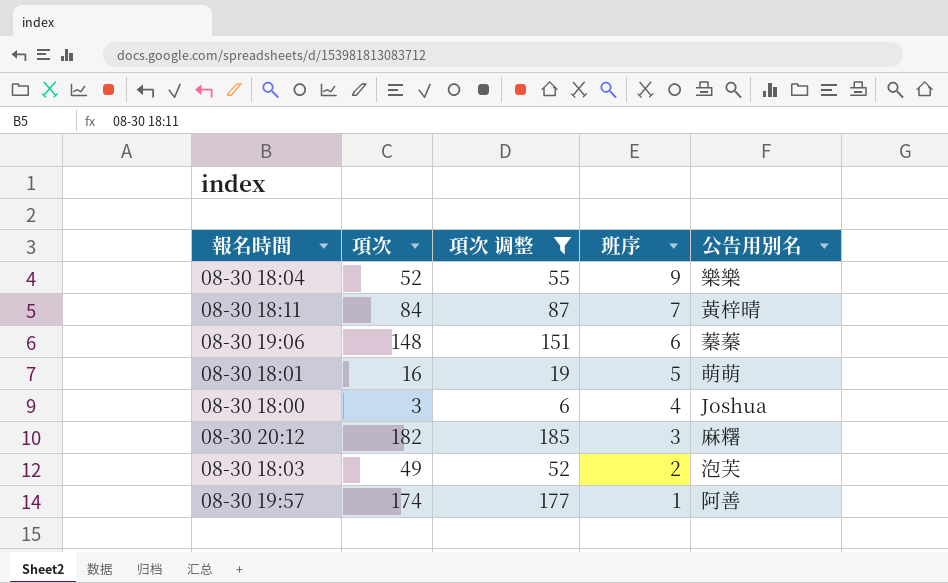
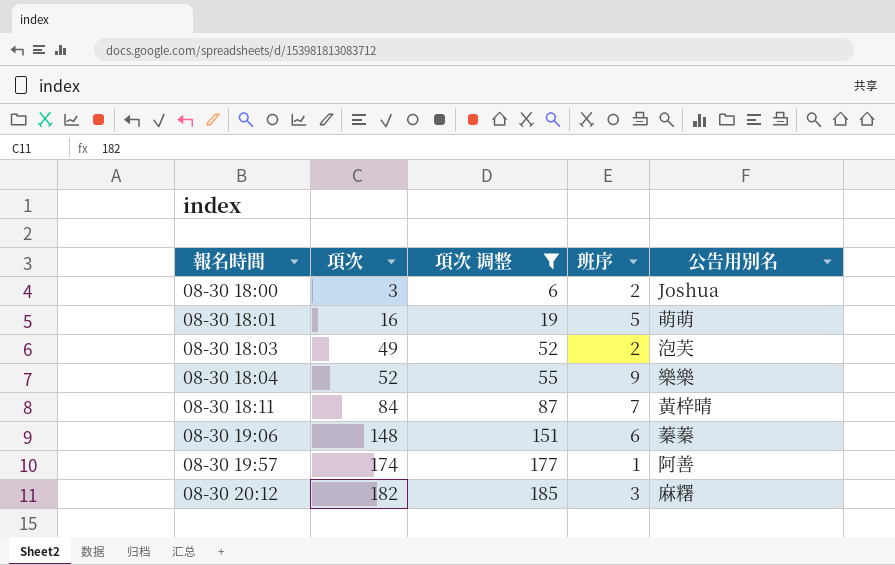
row order: 班序 descending -> 報名時間 ascending
08-30 18:00 | 班序: 4 -> 2

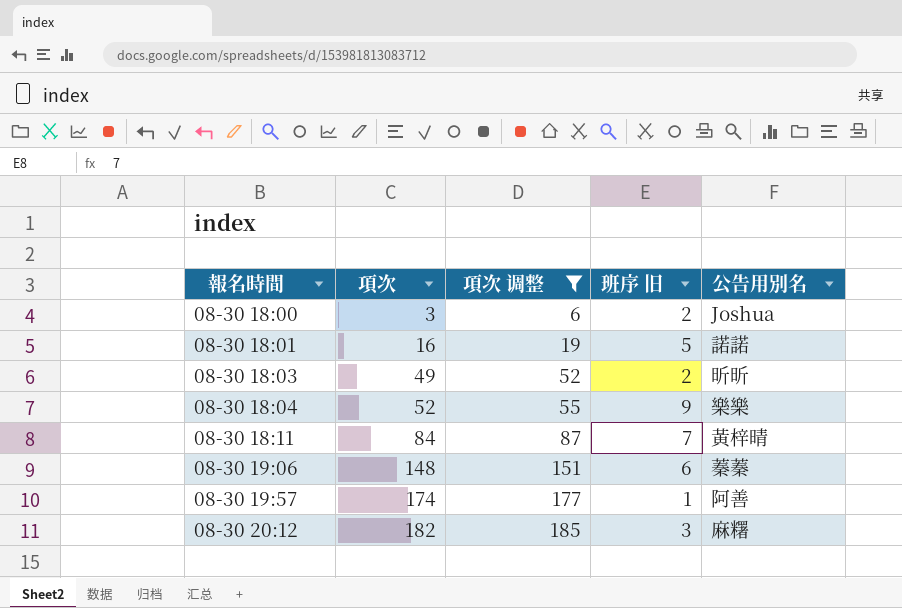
column name: 班序 -> 班序 旧
08-30 18:01 | 公告用別名: 萌萌 -> 諾諾
08-30 18:03 | 公告用別名: 泡芙 -> 昕昕

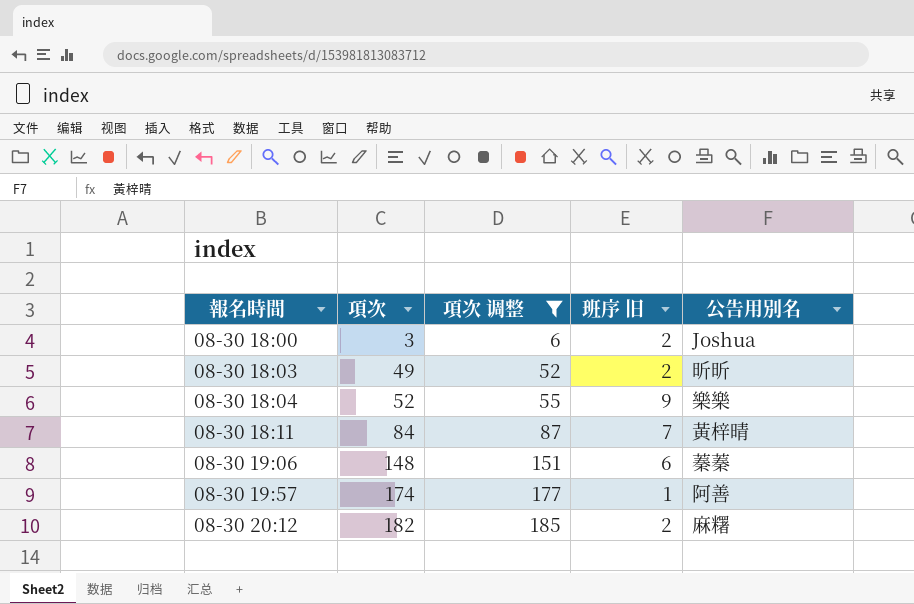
row 08-30 18:01: 16 | 19 | 5 | 諾諾 -> none
08-30 20:12 | 班序 旧: 3 -> 2

